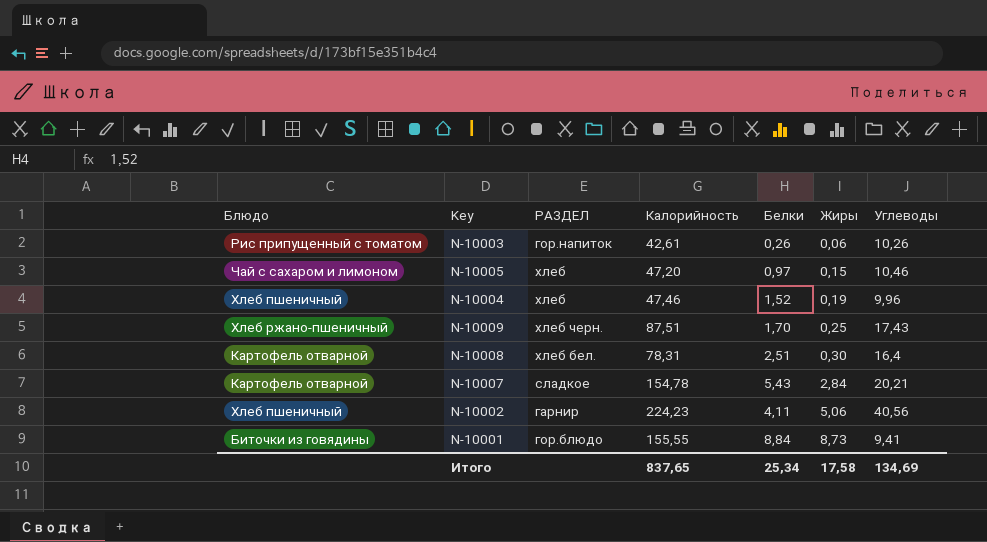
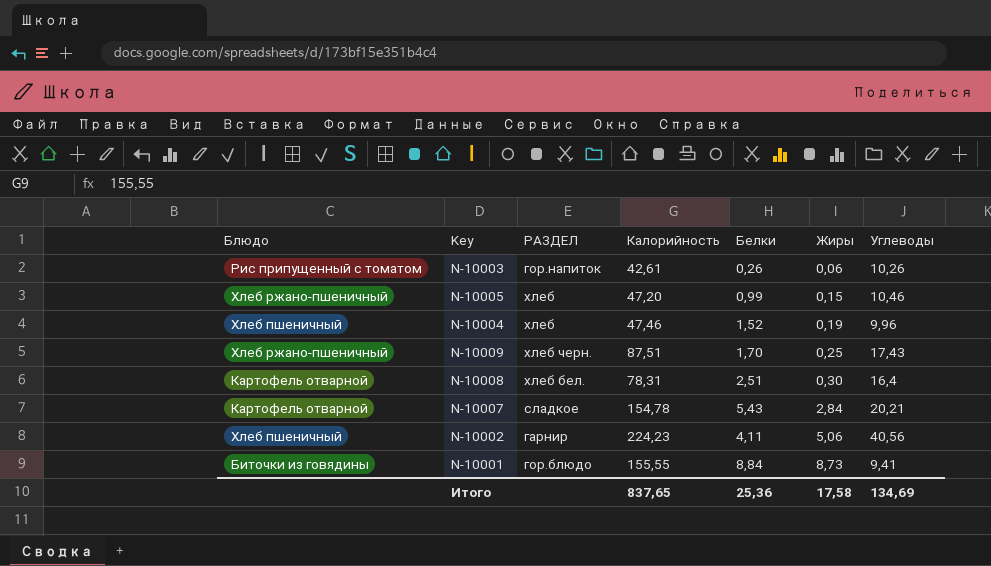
N-10005 | Блюдо: Чай с сахаром и лимоном -> Хлеб ржано-пшеничный
N-10005 | Белки: 0,97 -> 0,99
Итого | Белки: 25,34 -> 25,36

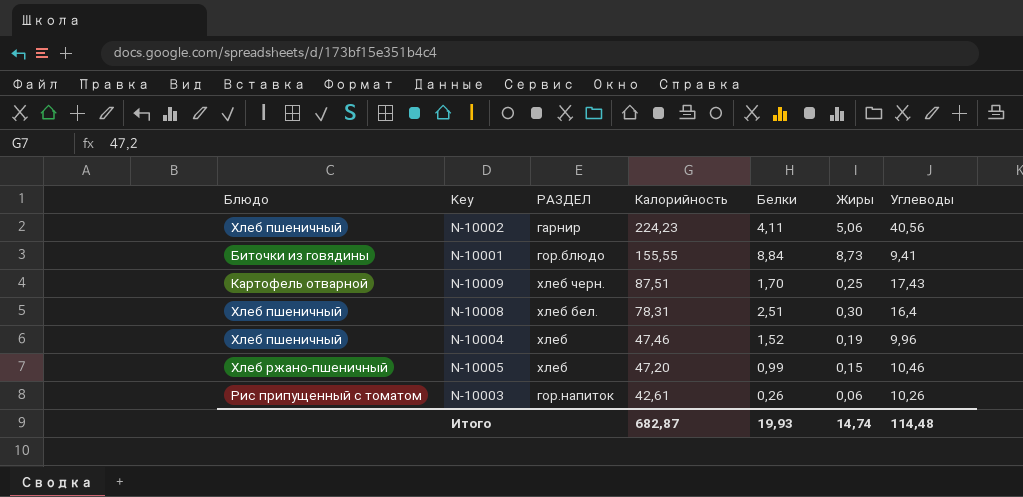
row order: Жиры ascending -> Калорийность descending
row N-10007: Картофель отварной | сладкое | 154,78 | 5,43 | 2,84 | 20,21 -> none
N-10009 | Блюдо: Хлеб ржано-пшеничный -> Картофель отварной
N-10008 | Блюдо: Картофель отварной -> Хлеб пшеничный
Итого | Калорийность: 837,65 -> 682,87
Итого | Белки: 25,36 -> 19,93
Итого | Жиры: 17,58 -> 14,74
Итого | Углеводы: 134,69 -> 114,48

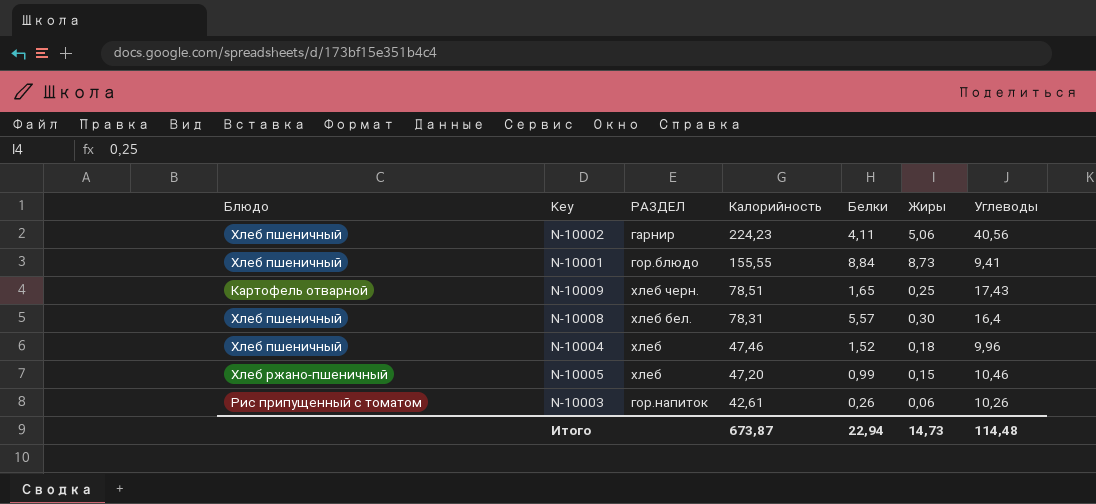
N-10001 | Блюдо: Биточки из говядины -> Хлеб пшеничный
N-10009 | Калорийность: 87,51 -> 78,51
N-10009 | Белки: 1,70 -> 1,65
N-10008 | Белки: 2,51 -> 5,57
N-10004 | Жиры: 0,19 -> 0,18
Итого | Калорийность: 682,87 -> 673,87
Итого | Белки: 19,93 -> 22,94
Итого | Жиры: 14,74 -> 14,73

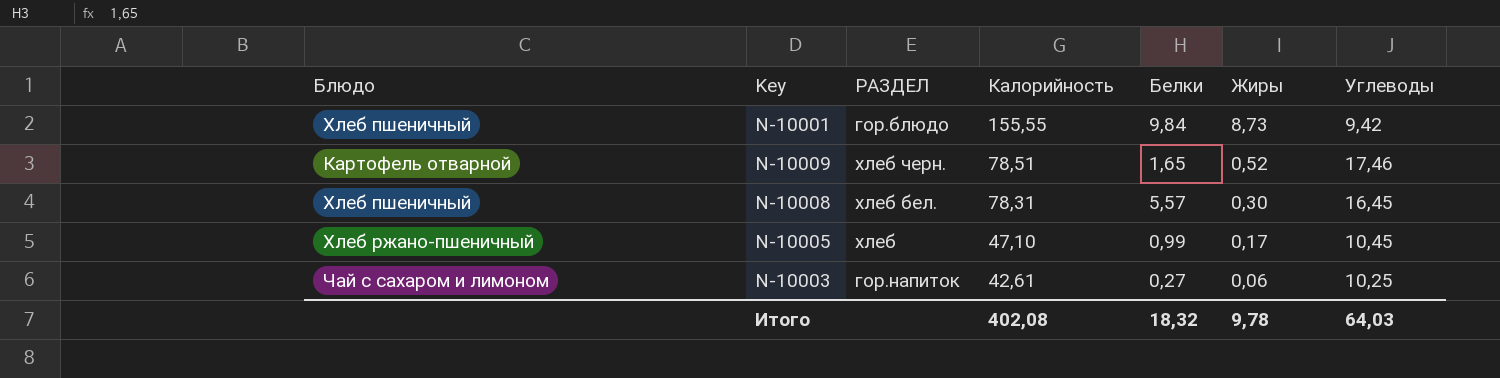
row N-10002: Хлеб пшеничный | гарнир | 224,23 | 4,11 | 5,06 | 40,56 -> none
row N-10004: Хлеб пшеничный | хлеб | 47,46 | 1,52 | 0,18 | 9,96 -> none
N-10001 | Белки: 8,84 -> 9,84
N-10001 | Углеводы: 9,41 -> 9,42
N-10009 | Жиры: 0,25 -> 0,52
N-10009 | Углеводы: 17,43 -> 17,46
N-10008 | Углеводы: 16,4 -> 16,45
N-10005 | Калорийность: 47,20 -> 47,10
N-10005 | Жиры: 0,15 -> 0,17
N-10005 | Углеводы: 10,46 -> 10,45
N-10003 | Блюдо: Рис припущенный с томатом -> Чай с сахаром и лимоном
N-10003 | Белки: 0,26 -> 0,27
N-10003 | Углеводы: 10,26 -> 10,25
Итого | Калорийность: 673,87 -> 402,08
Итого | Белки: 22,94 -> 18,32
Итого | Жиры: 14,73 -> 9,78
Итого | Углеводы: 114,48 -> 64,03

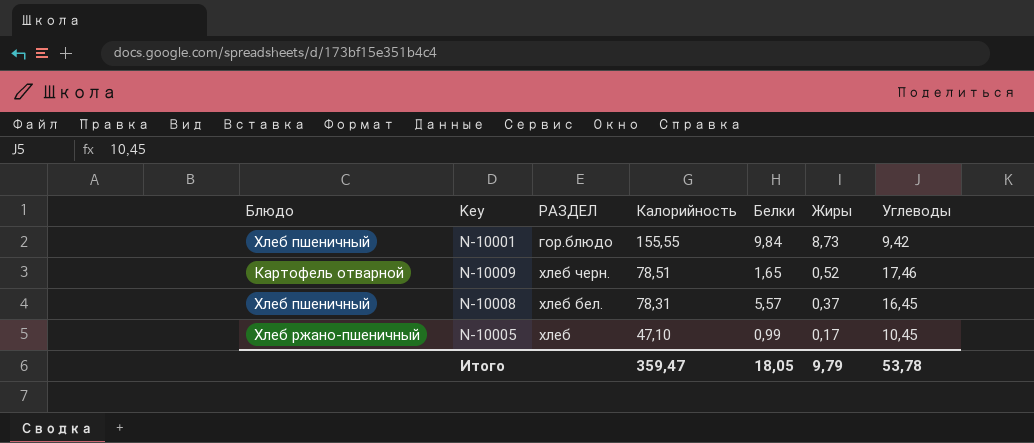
row N-10003: Чай с сахаром и лимоном | гор.напиток | 42,61 | 0,27 | 0,06 | 10,25 -> none
N-10008 | Жиры: 0,30 -> 0,37
Итого | Калорийность: 402,08 -> 359,47
Итого | Белки: 18,32 -> 18,05
Итого | Жиры: 9,78 -> 9,79
Итого | Углеводы: 64,03 -> 53,78

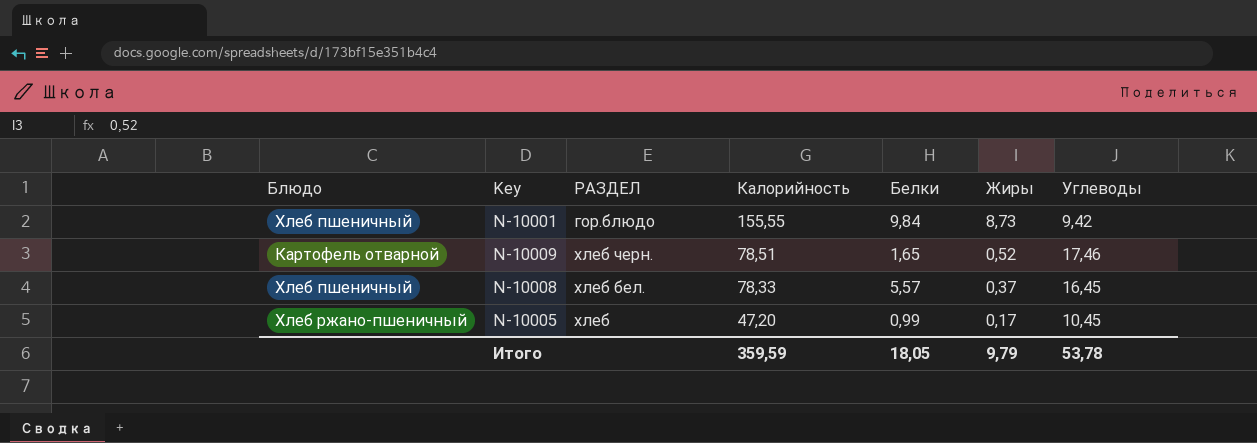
N-10008 | Калорийность: 78,31 -> 78,33
N-10005 | Калорийность: 47,10 -> 47,20
Итого | Калорийность: 359,47 -> 359,59

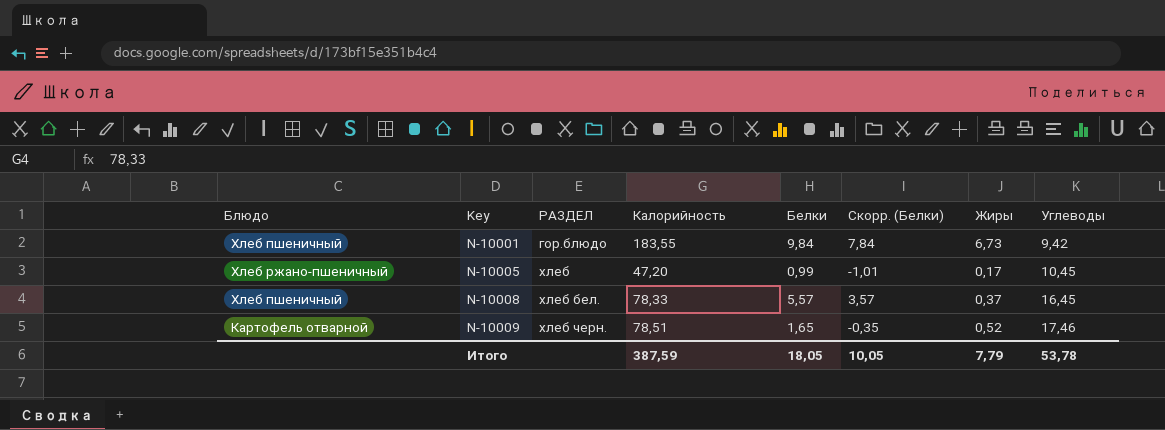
row order: Калорийность descending -> Key ascending
column Скорр. (Белки) | formula: none -> [Белки] - 2
N-10001 | Калорийность: 155,55 -> 183,55
N-10001 | Жиры: 8,73 -> 6,73
Итого | Калорийность: 359,59 -> 387,59
Итого | Жиры: 9,79 -> 7,79

